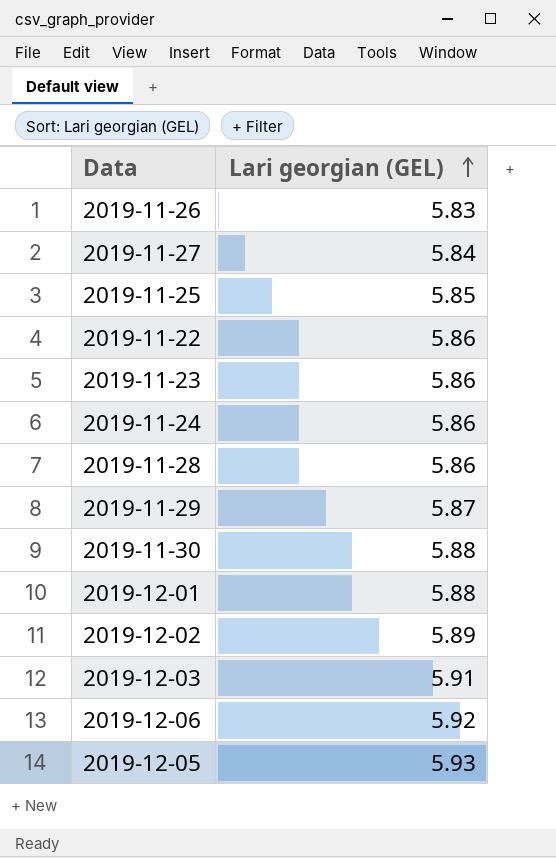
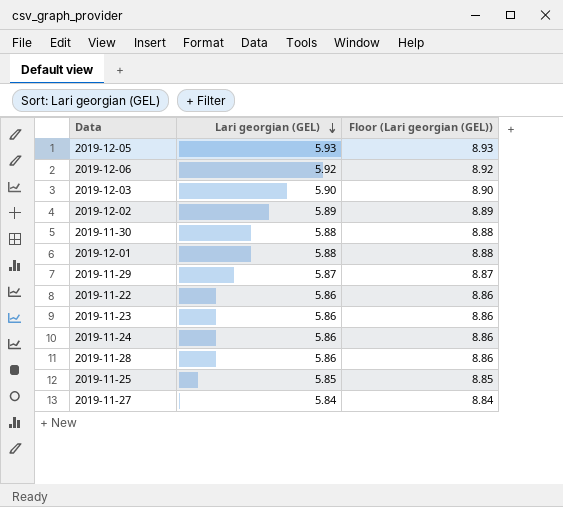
row order: Lari georgian (GEL) ascending -> Lari georgian (GEL) descending
column Floor (Lari georgian (GEL)) | formula: none -> [Lari georgian (GEL)] + 3
row 2019-11-26: 5.83 -> none
2019-12-03 | Lari georgian (GEL): 5.91 -> 5.90

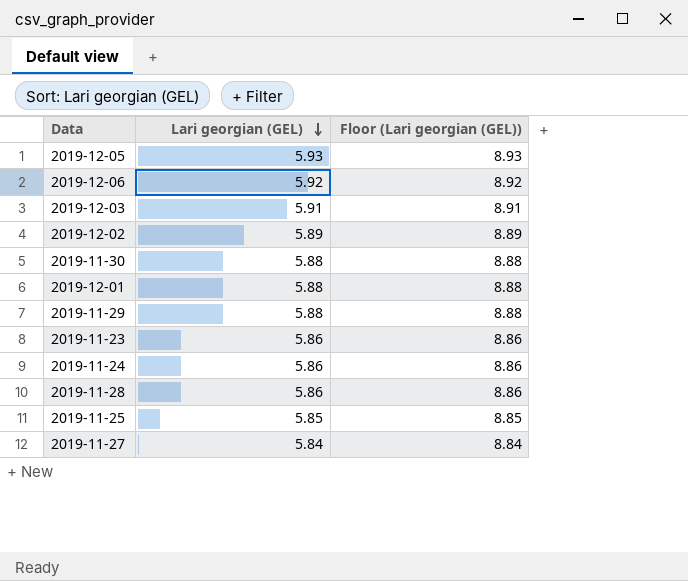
row 2019-11-22: 5.86 | 8.86 -> none
2019-12-03 | Lari georgian (GEL): 5.90 -> 5.91
2019-12-03 | Floor (Lari georgian (GEL)): 8.90 -> 8.91
2019-11-29 | Lari georgian (GEL): 5.87 -> 5.88
2019-11-29 | Floor (Lari georgian (GEL)): 8.87 -> 8.88

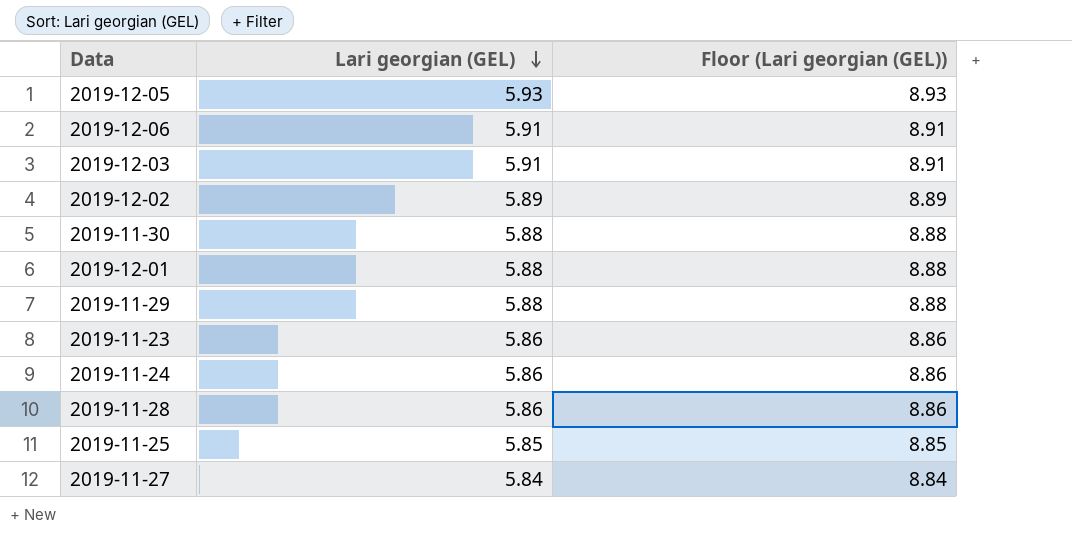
2019-12-06 | Lari georgian (GEL): 5.92 -> 5.91
2019-12-06 | Floor (Lari georgian (GEL)): 8.92 -> 8.91

